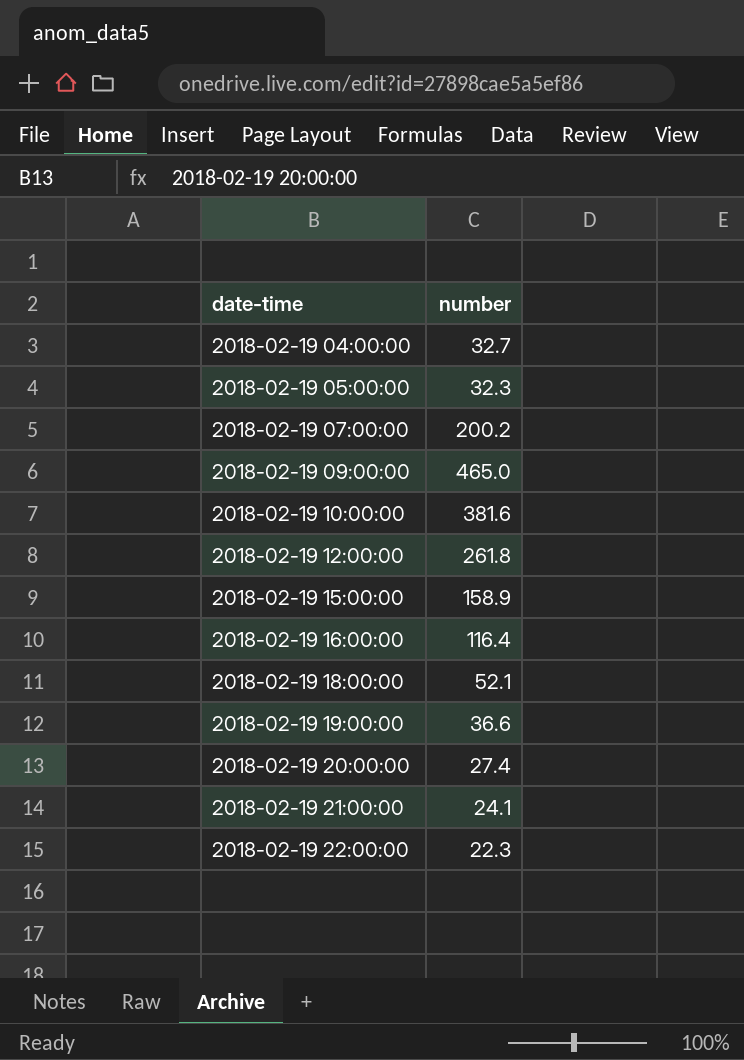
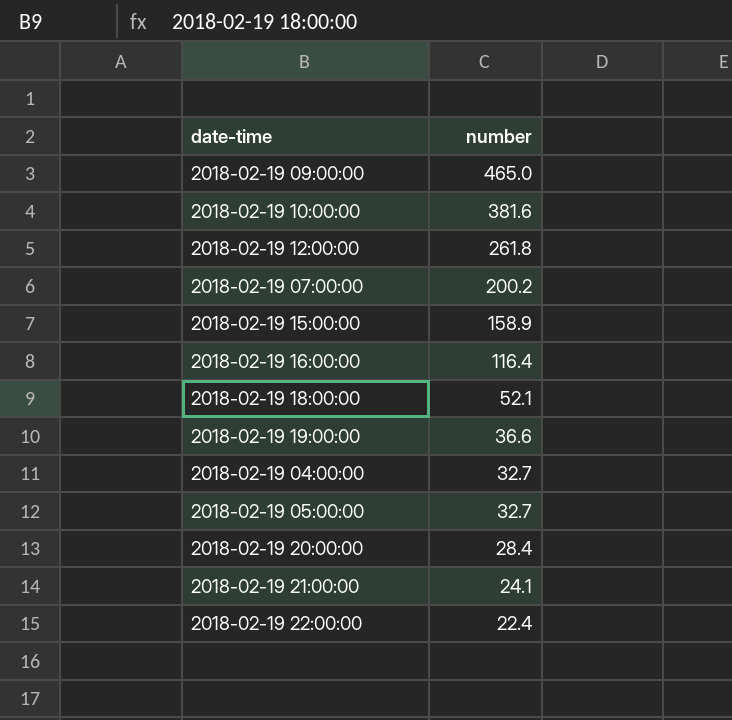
row order: date-time ascending -> number descending
2018-02-19 05:00:00 | number: 32.3 -> 32.7
2018-02-19 20:00:00 | number: 27.4 -> 28.4
2018-02-19 22:00:00 | number: 22.3 -> 22.4

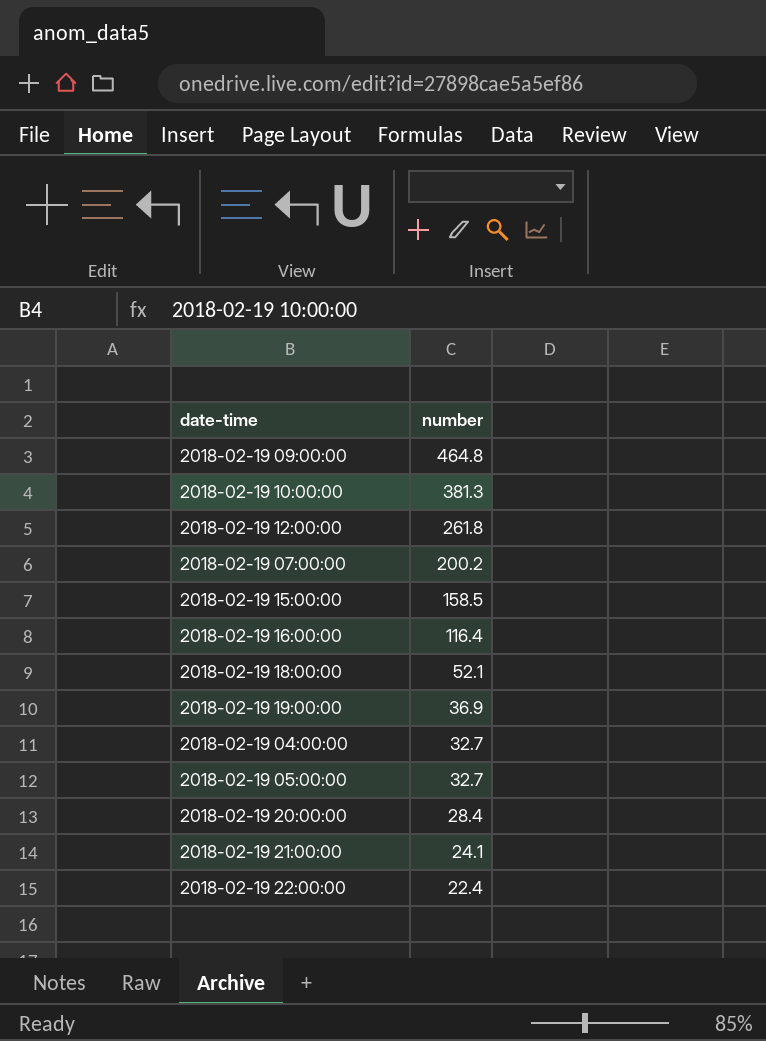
2018-02-19 09:00:00 | number: 465.0 -> 464.8
2018-02-19 10:00:00 | number: 381.6 -> 381.3
2018-02-19 15:00:00 | number: 158.9 -> 158.5
2018-02-19 19:00:00 | number: 36.6 -> 36.9

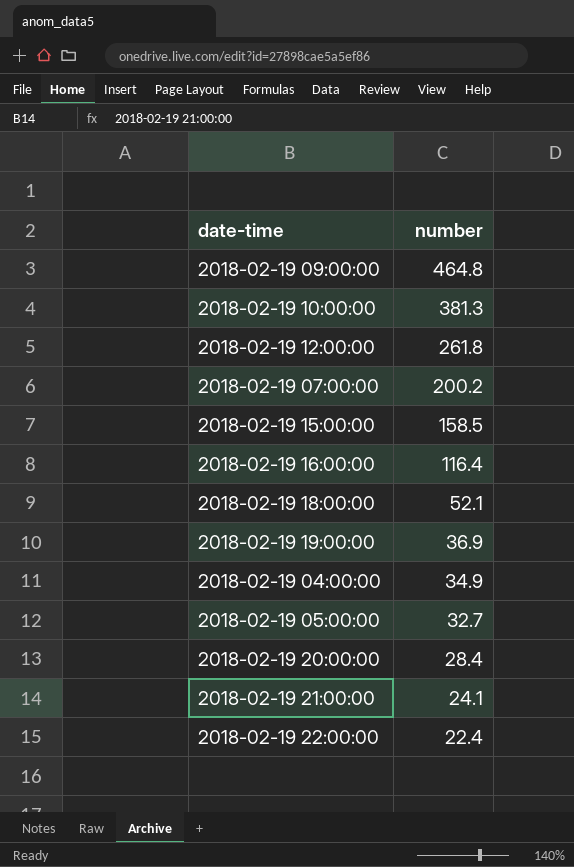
2018-02-19 04:00:00 | number: 32.7 -> 34.9

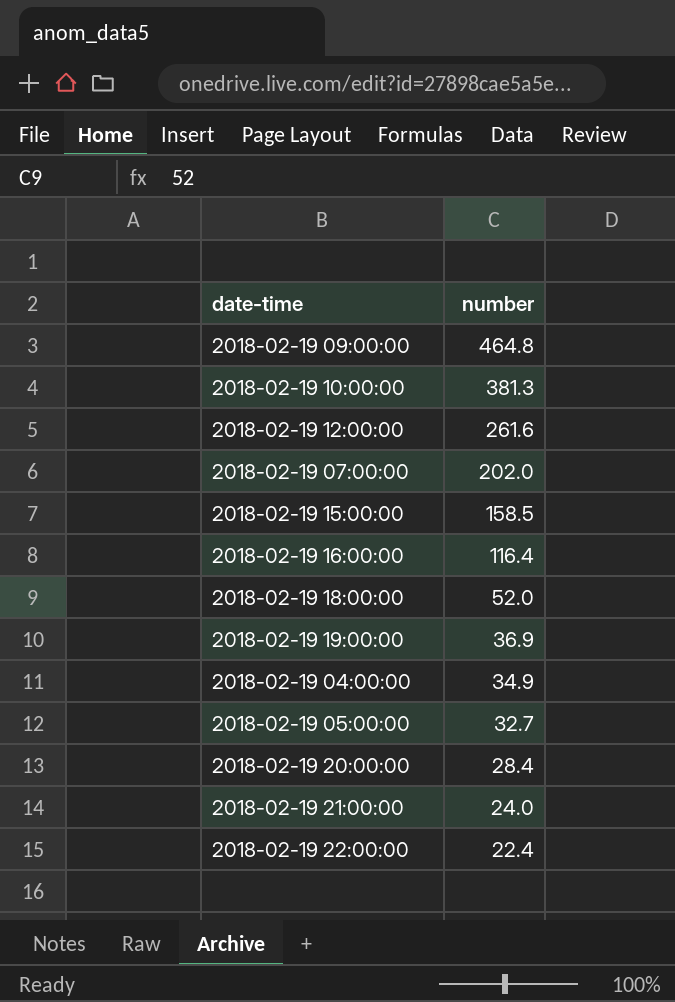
2018-02-19 12:00:00 | number: 261.8 -> 261.6
2018-02-19 07:00:00 | number: 200.2 -> 202.0
2018-02-19 18:00:00 | number: 52.1 -> 52.0
2018-02-19 21:00:00 | number: 24.1 -> 24.0

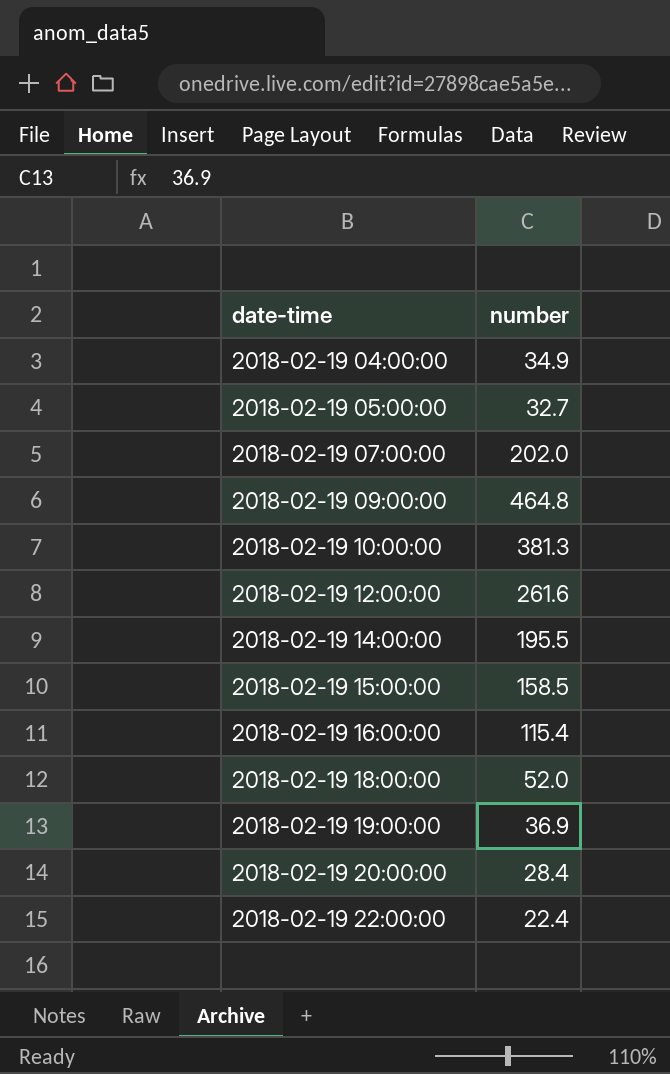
row order: number descending -> date-time ascending
row 2018-02-19 21:00:00: 24.0 -> none
row 2018-02-19 14:00:00: none -> 195.5
2018-02-19 16:00:00 | number: 116.4 -> 115.4

